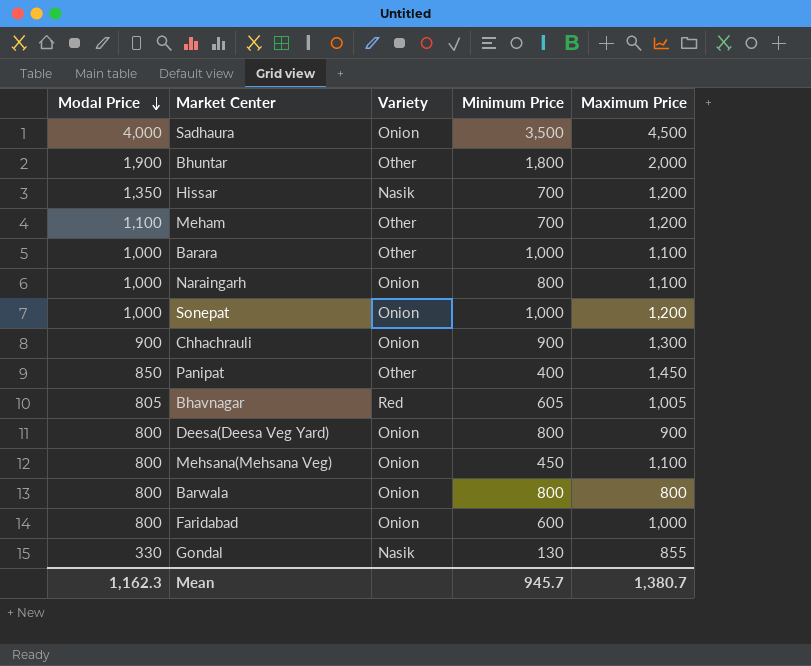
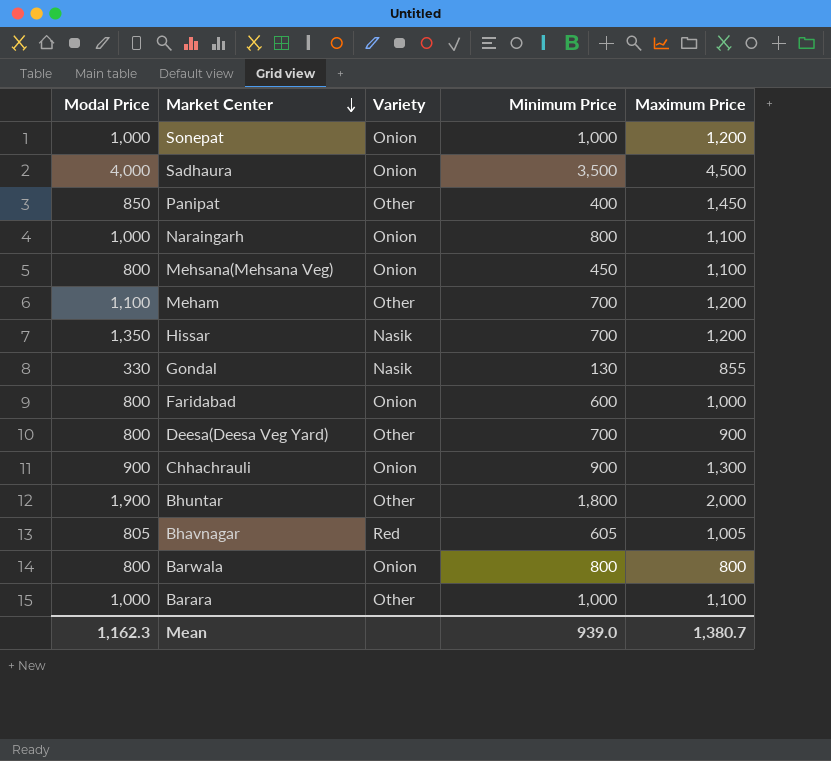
row order: Modal Price descending -> Market Center descending
Deesa(Deesa Veg Yard) | Variety: Onion -> Other
Deesa(Deesa Veg Yard) | Minimum Price: 800 -> 700
Mean | Minimum Price: 945.7 -> 939.0

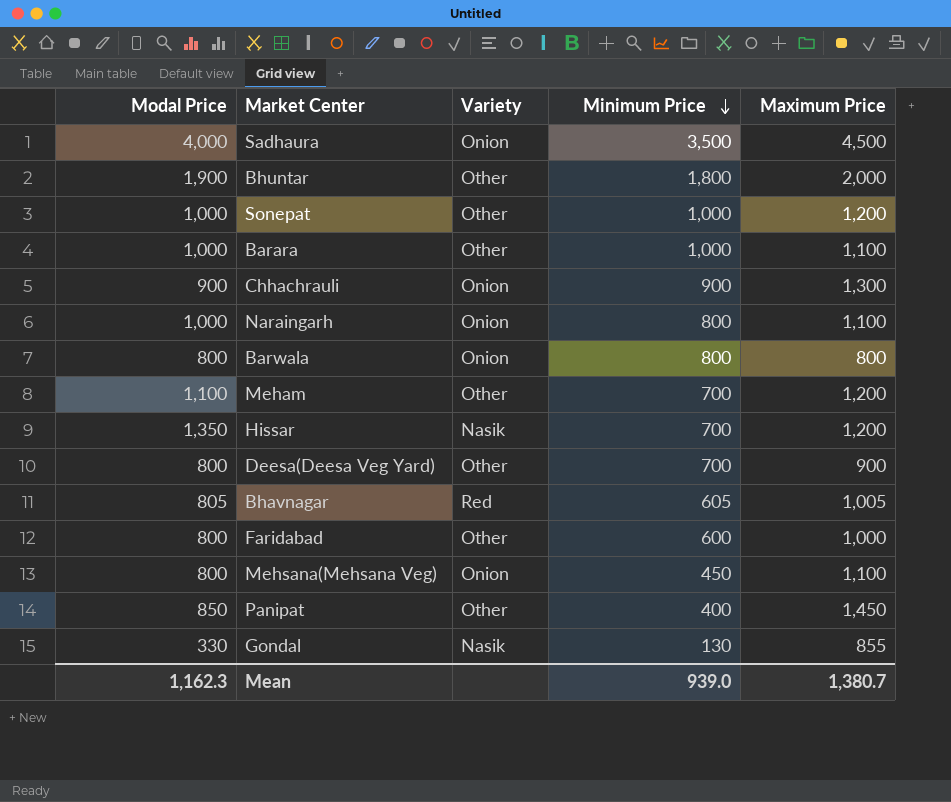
row order: Market Center descending -> Minimum Price descending
Sonepat | Variety: Onion -> Other
Faridabad | Variety: Onion -> Other

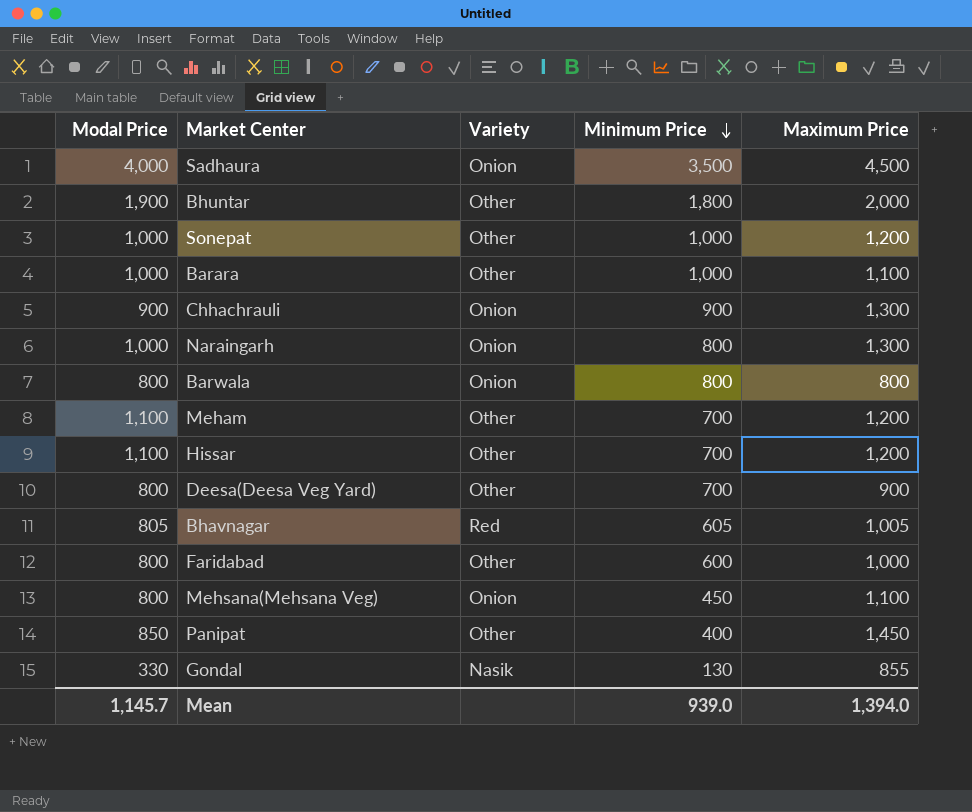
Naraingarh | Maximum Price: 1,100 -> 1,300
Hissar | Modal Price: 1,350 -> 1,100
Hissar | Variety: Nasik -> Other
Mean | Modal Price: 1,162.3 -> 1,145.7
Mean | Maximum Price: 1,380.7 -> 1,394.0

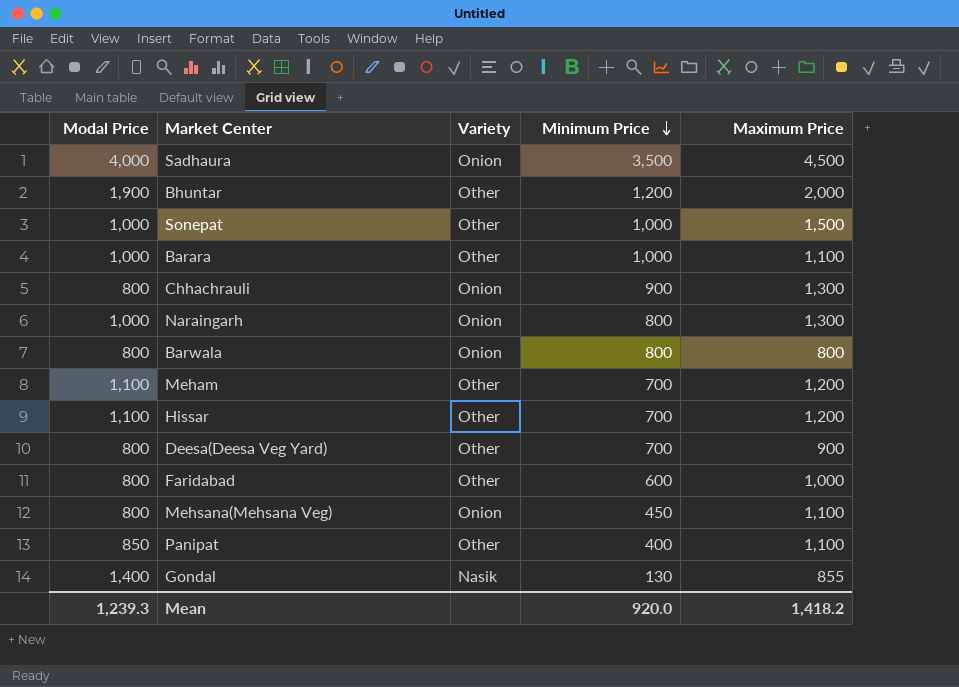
row Bhavnagar: 805 | Red | 605 | 1,005 -> none
Bhuntar | Minimum Price: 1,800 -> 1,200
Sonepat | Maximum Price: 1,200 -> 1,500
Chhachrauli | Modal Price: 900 -> 800
Panipat | Maximum Price: 1,450 -> 1,100
Gondal | Modal Price: 330 -> 1,400
Mean | Modal Price: 1,145.7 -> 1,239.3
Mean | Minimum Price: 939.0 -> 920.0
Mean | Maximum Price: 1,394.0 -> 1,418.2

